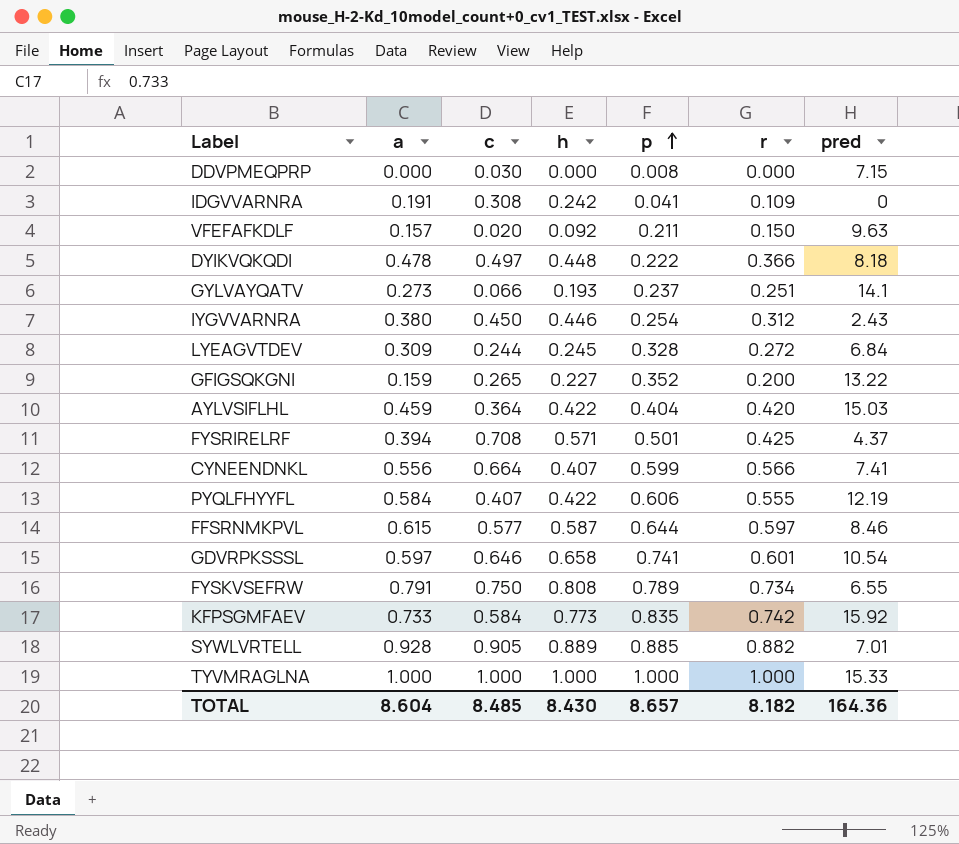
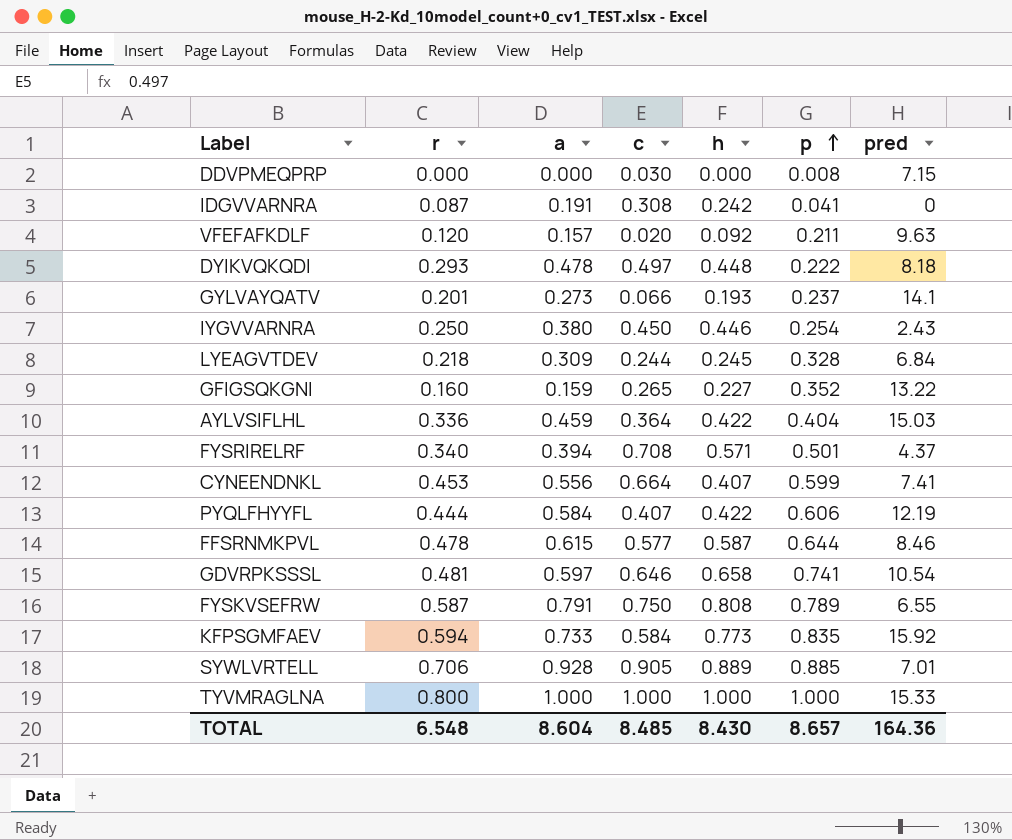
column r | position: 6 -> 2
IDGVVARNRA | r: 0.109 -> 0.087
VFEFAFKDLF | r: 0.150 -> 0.120
DYIKVQKQDI | r: 0.366 -> 0.293
GYLVAYQATV | r: 0.251 -> 0.201
IYGVVARNRA | r: 0.312 -> 0.250
LYEAGVTDEV | r: 0.272 -> 0.218
GFIGSQKGNI | r: 0.200 -> 0.160
AYLVSIFLHL | r: 0.420 -> 0.336
FYSRIRELRF | r: 0.425 -> 0.340
CYNEENDNKL | r: 0.566 -> 0.453
PYQLFHYYFL | r: 0.555 -> 0.444
FFSRNMKPVL | r: 0.597 -> 0.478
GDVRPKSSSL | r: 0.601 -> 0.481
FYSKVSEFRW | r: 0.734 -> 0.587
KFPSGMFAEV | r: 0.742 -> 0.594
SYWLVRTELL | r: 0.882 -> 0.706
TYVMRAGLNA | r: 1.000 -> 0.800
TOTAL | r: 8.182 -> 6.548

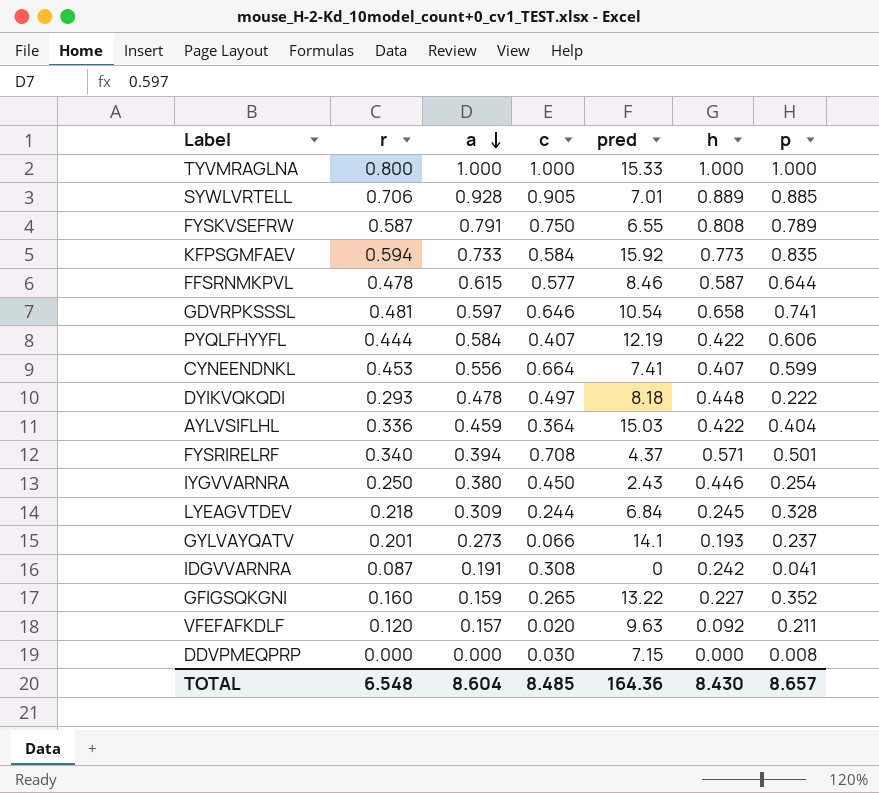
row order: p ascending -> a descending
column pred | position: 7 -> 5

